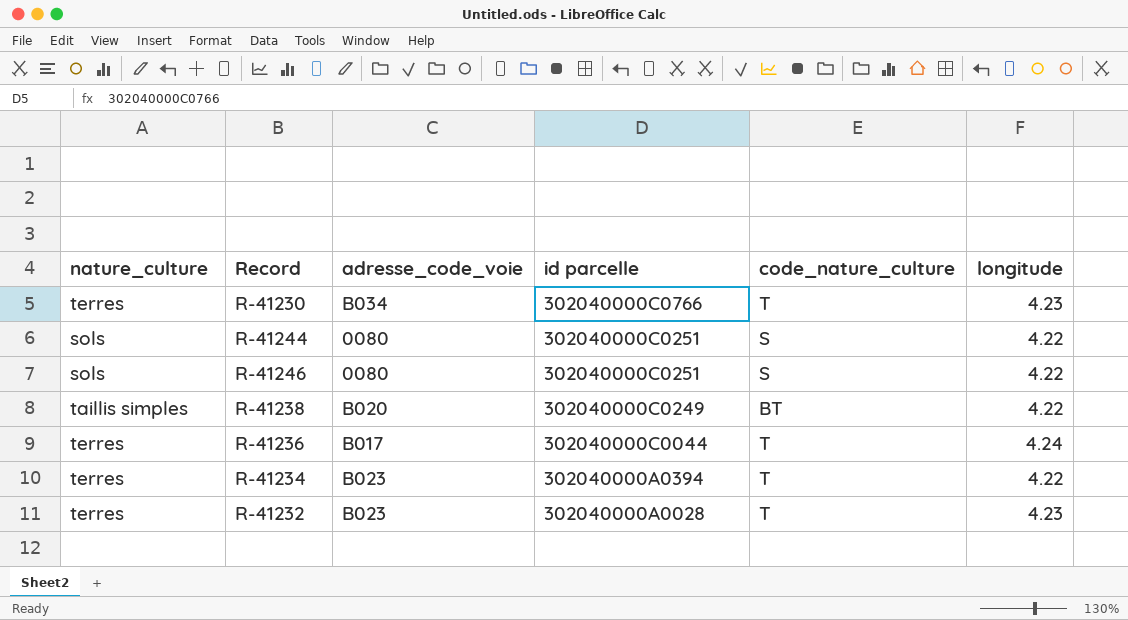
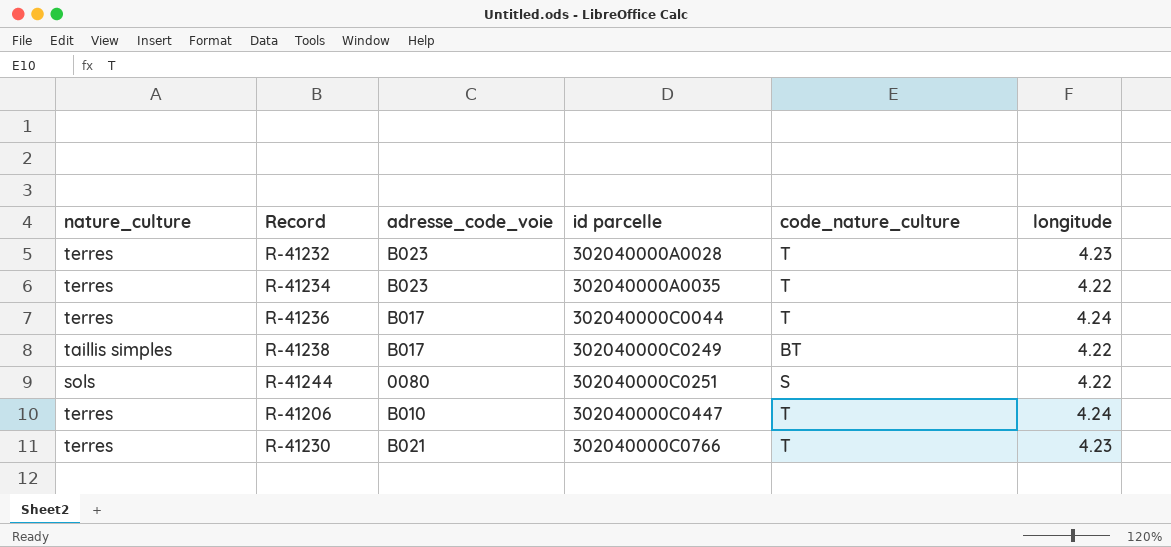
row order: id parcelle descending -> id parcelle ascending
row R-41246: sols | 0080 | 302040000C0251 | S | 4.22 -> none
R-41234 | id parcelle: 302040000A0394 -> 302040000A0035
R-41238 | adresse_code_voie: B020 -> B017
row R-41206: none -> terres | B010 | 302040000C0447 | T | 4.24
R-41230 | adresse_code_voie: B034 -> B021

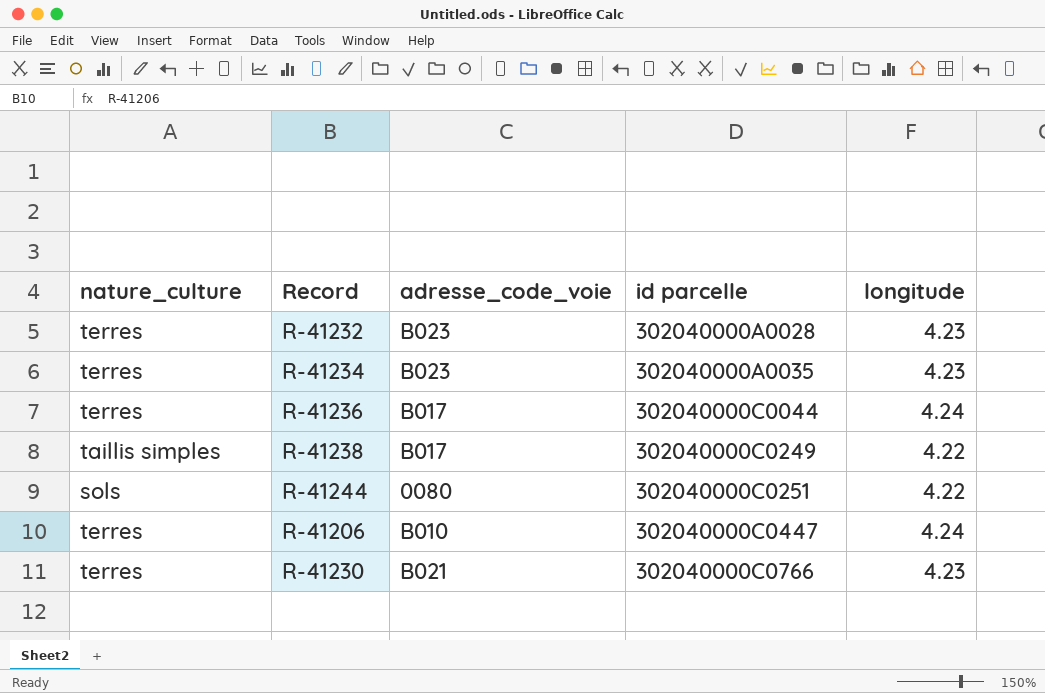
column code_nature_culture | position: 5 -> none
R-41234 | longitude: 4.22 -> 4.23

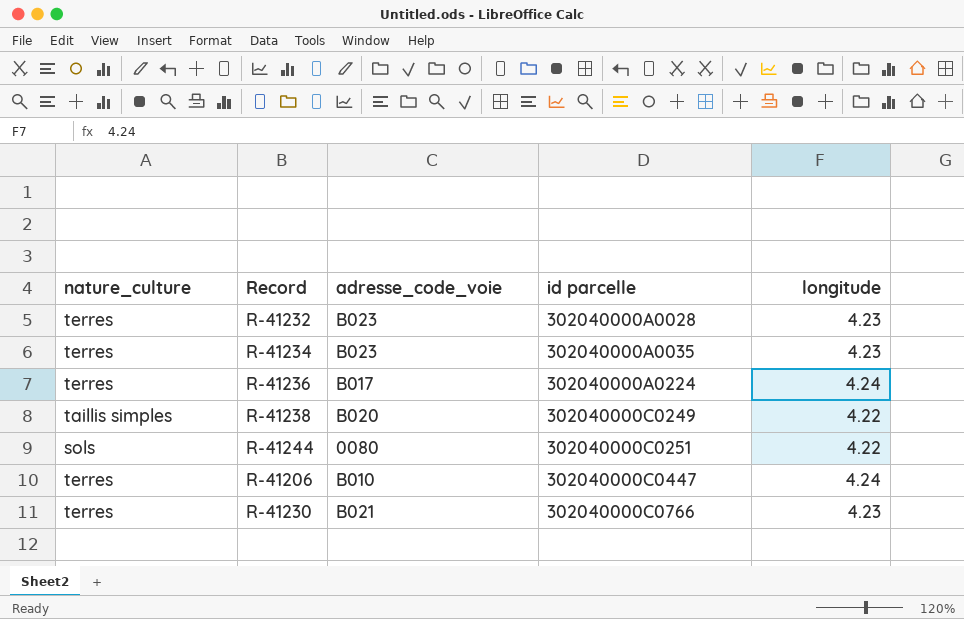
R-41236 | id parcelle: 302040000C0044 -> 302040000A0224
R-41238 | adresse_code_voie: B017 -> B020

